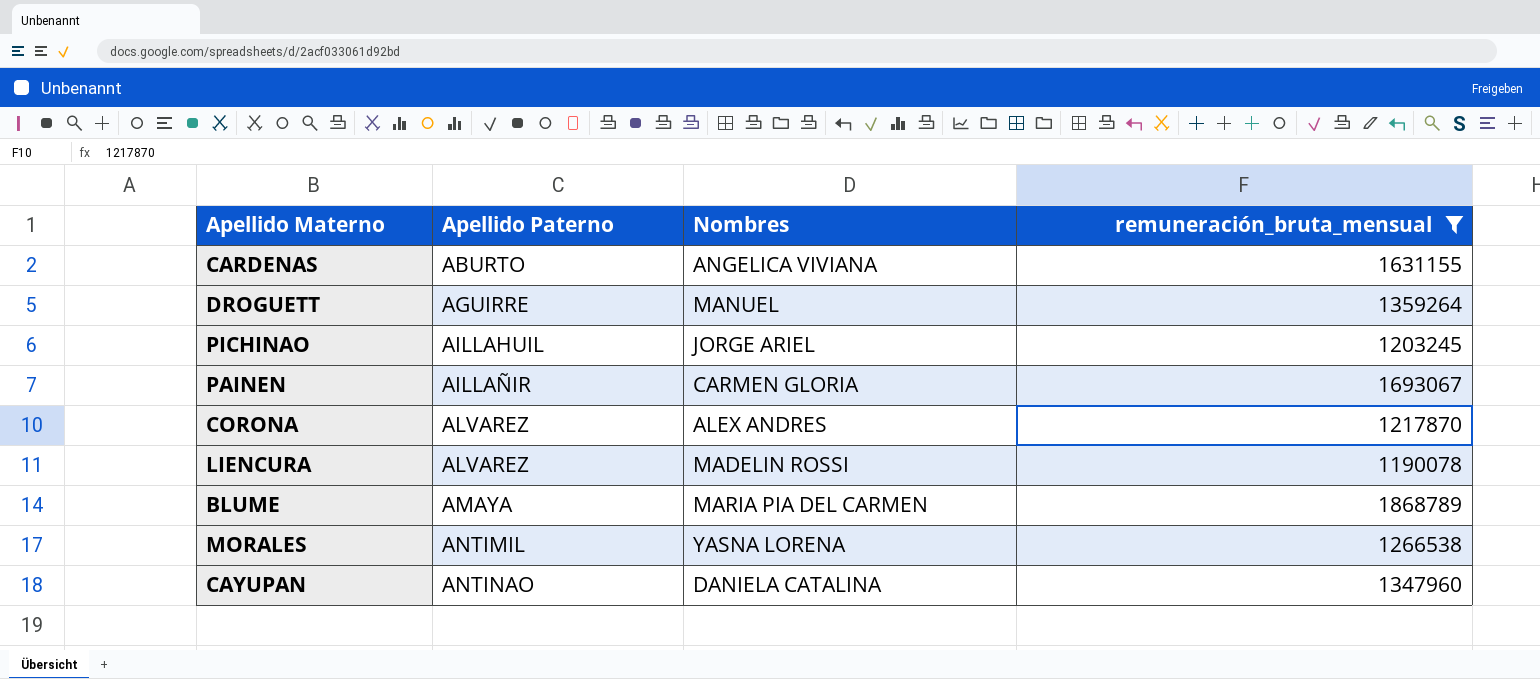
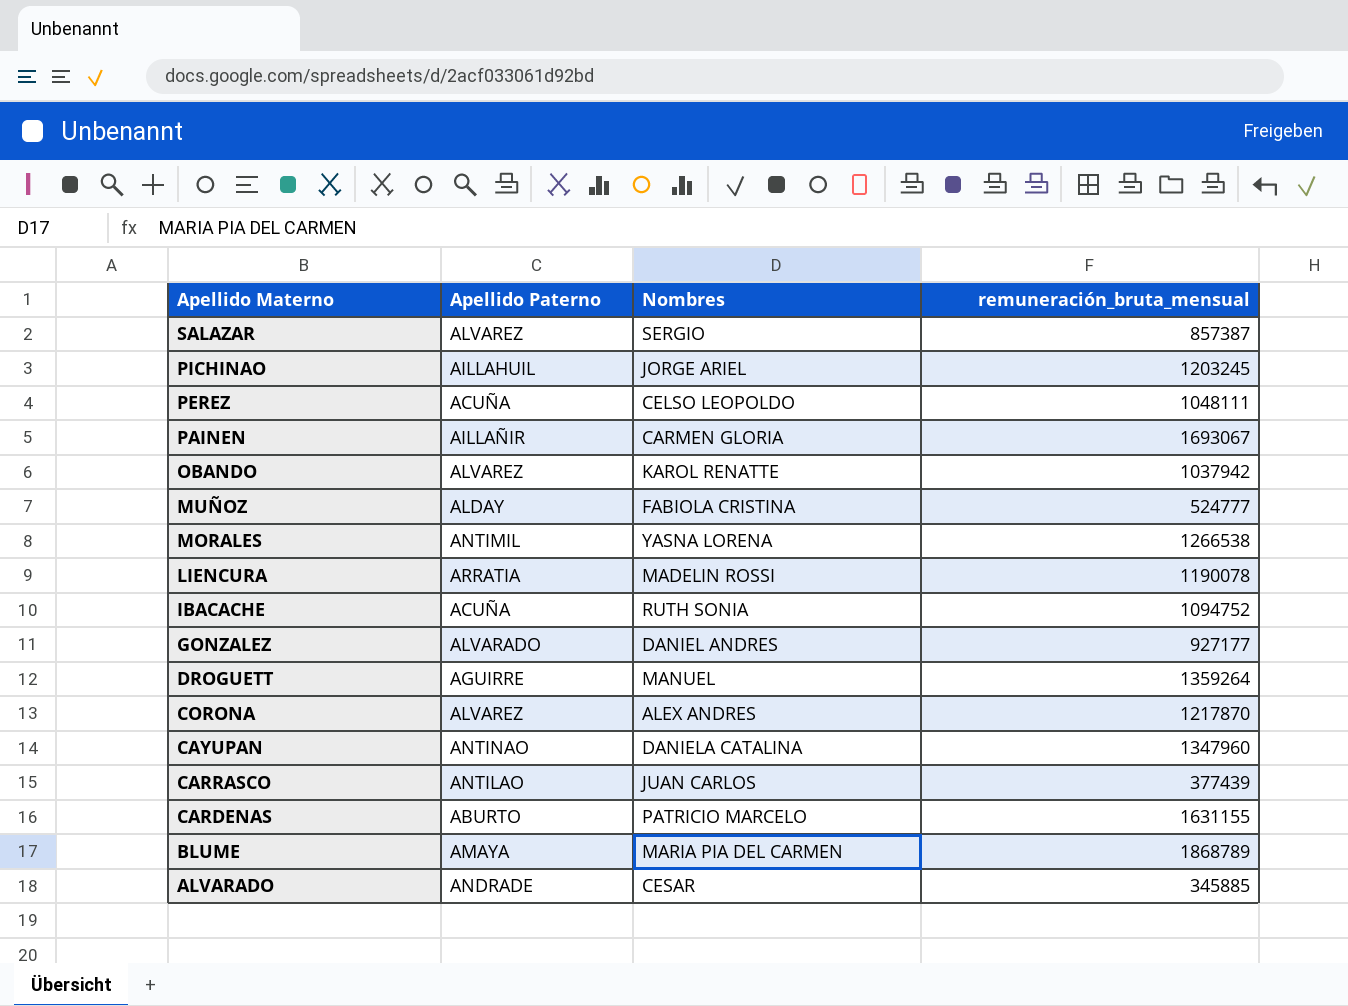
filter: remuneración_bruta_mensual >= 1190078 -> none
row order: Apellido Paterno ascending -> Apellido Materno descending
LIENCURA | Apellido Paterno: ALVAREZ -> ARRATIA
CARDENAS | Nombres: ANGELICA VIVIANA -> PATRICIO MARCELO

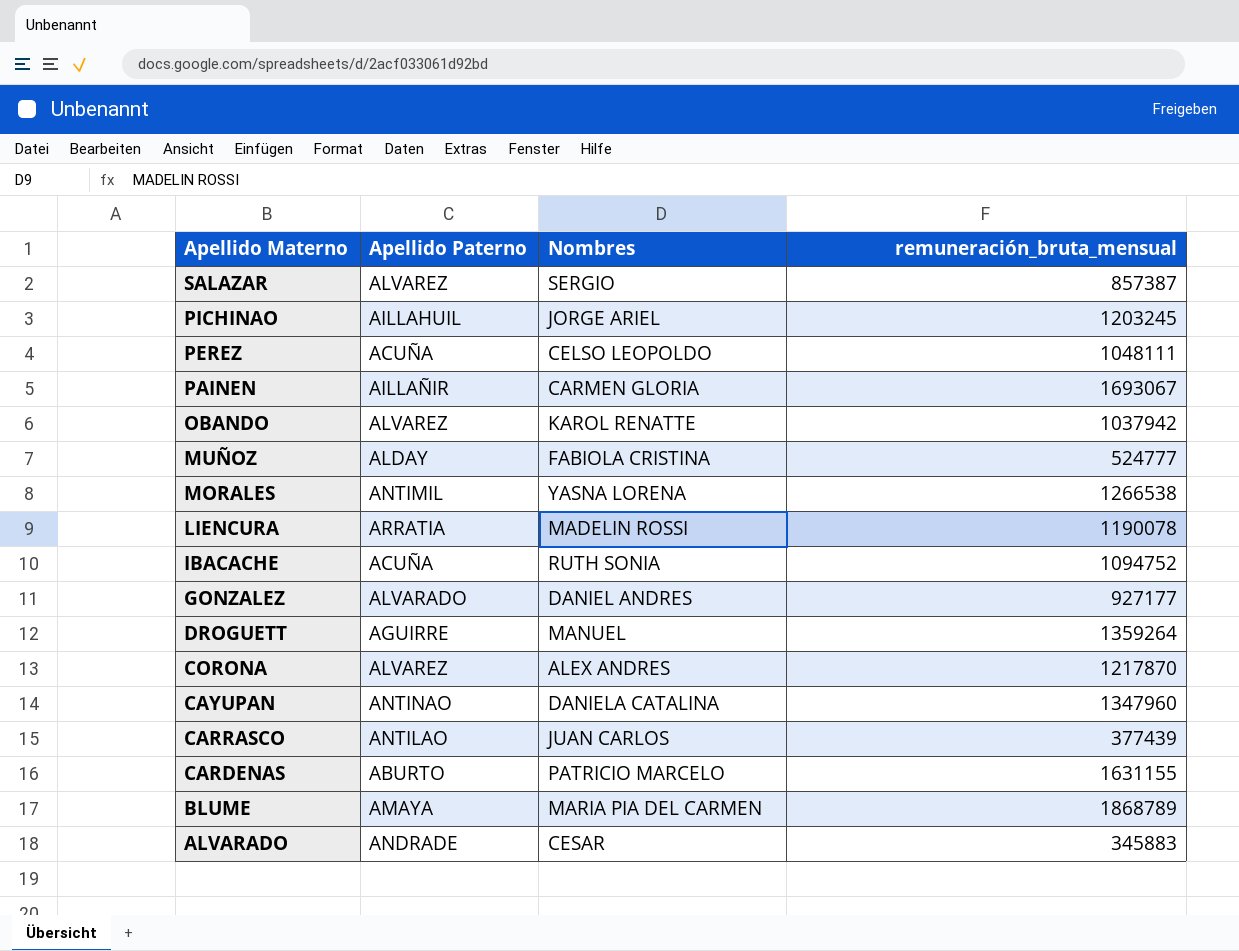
ALVARADO | remuneración_bruta_mensual: 345885 -> 345883

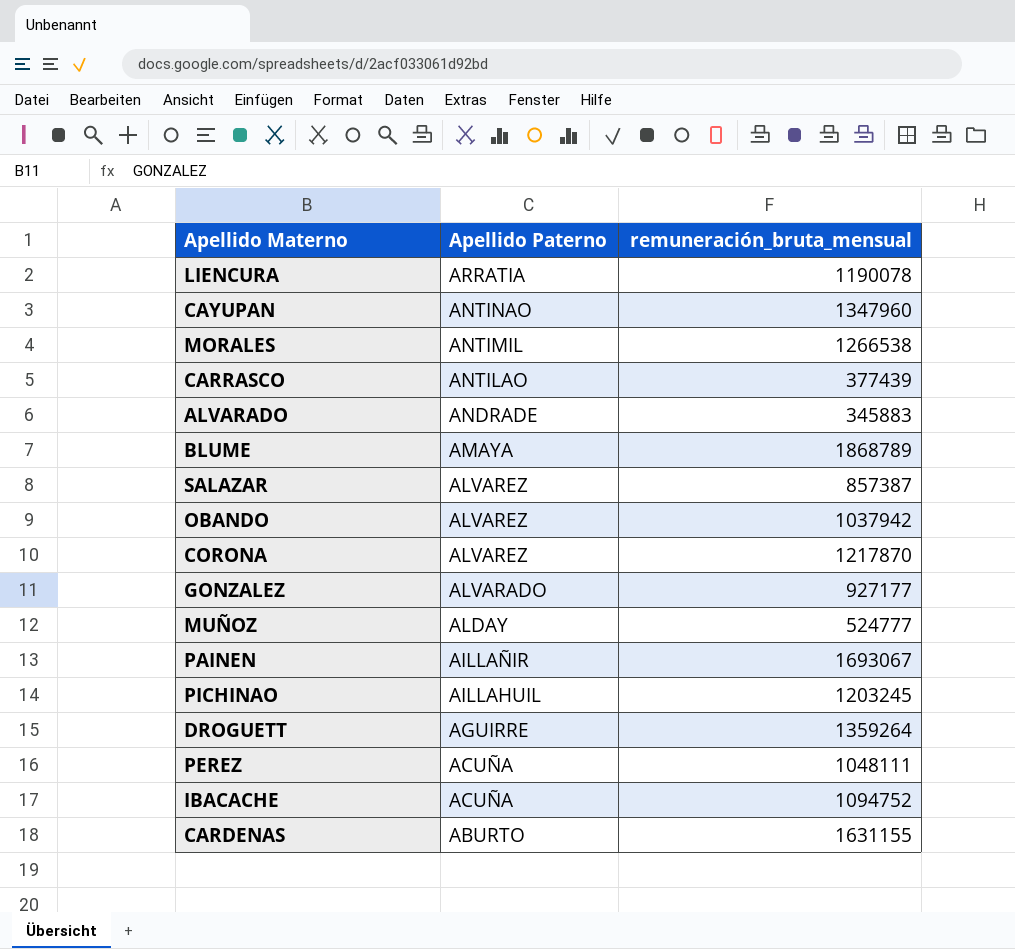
row order: Apellido Materno descending -> Apellido Paterno descending
column Nombres | position: 3 -> none

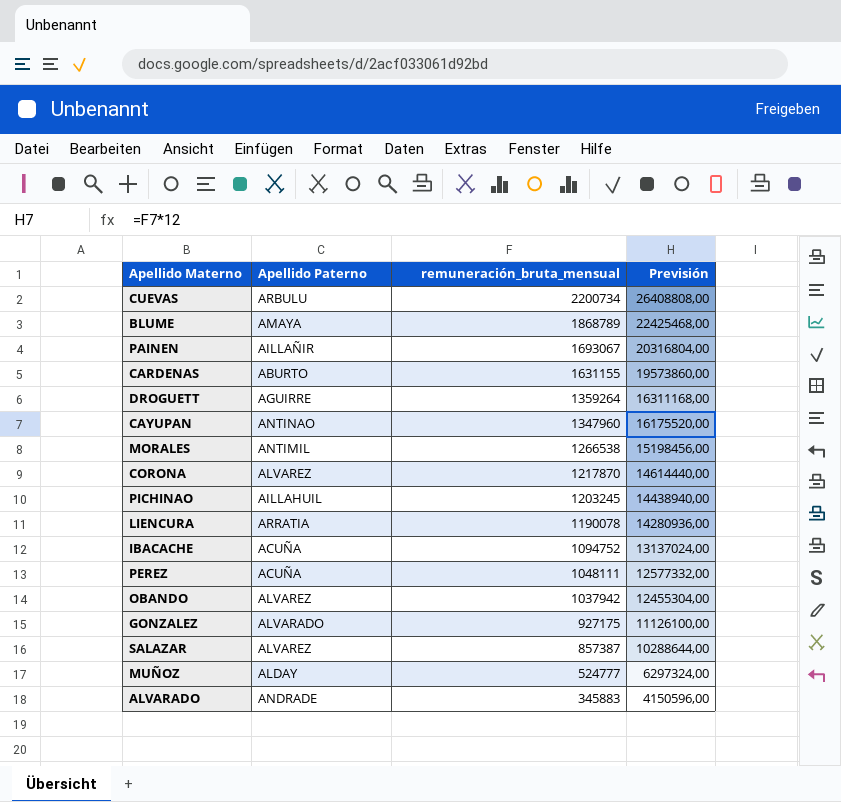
row order: Apellido Paterno descending -> remuneración_bruta_mensual descending
column Previsión | formula: none -> [remuneración_bruta_mensual] * 12
row CARRASCO: ANTILAO | 377439 -> none
row CUEVAS: none -> ARBULU | 2200734 | 26408808,00
GONZALEZ | remuneración_bruta_mensual: 927177 -> 927175

